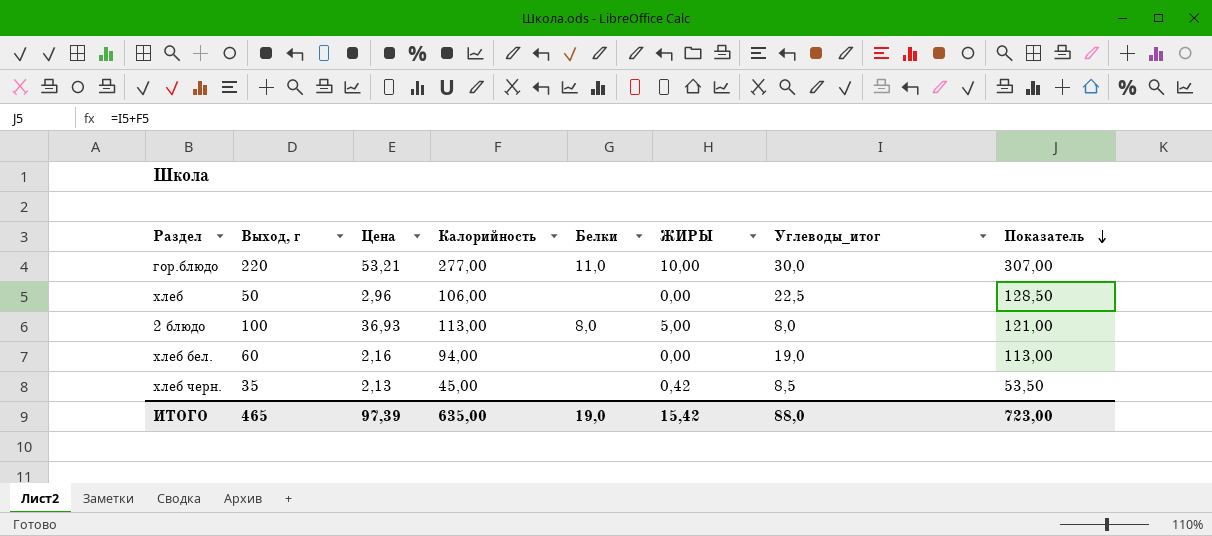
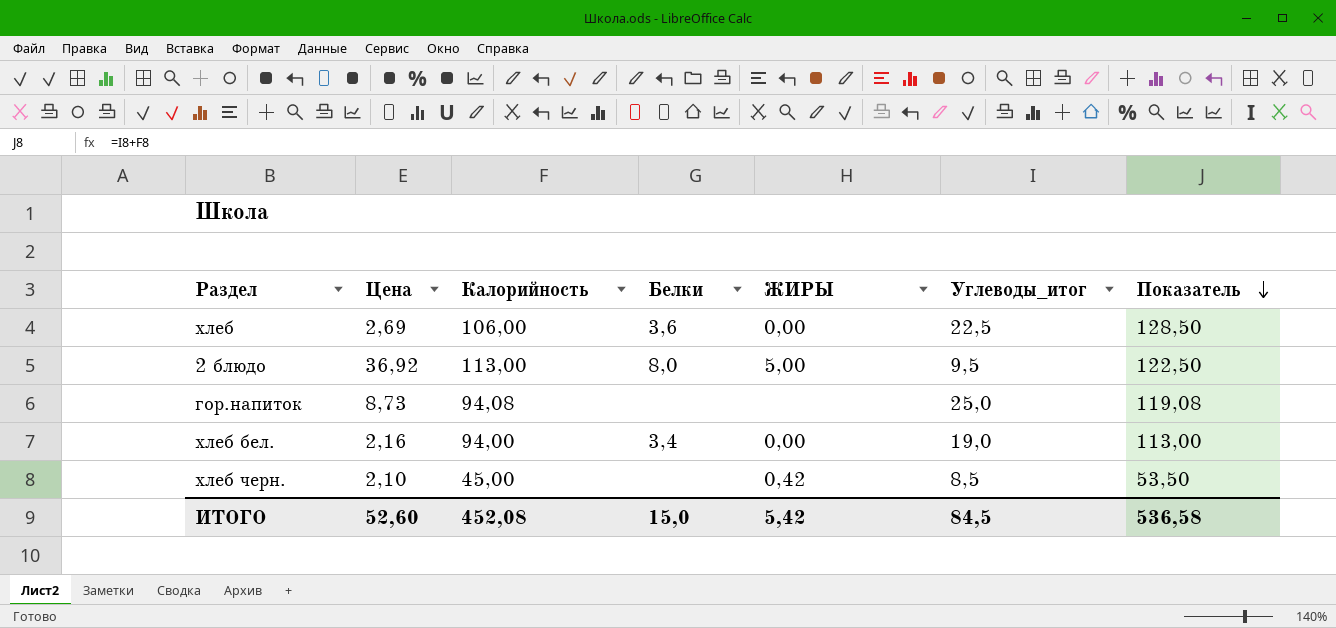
column Выход, г | position: 2 -> none
row гор.блюдо: 220 | 53,21 | 277,00 | 11,0 | 10,00 | 30,0 | 307,00 -> none
хлеб | Цена: 2,96 -> 2,69
хлеб | Белки: none -> 3,6
2 блюдо | Цена: 36,93 -> 36,92
2 блюдо | Углеводы_итог: 8,0 -> 9,5
2 блюдо | Показатель: 121,00 -> 122,50
row гор.напиток: none -> 8,73 | 94,08 | none | none | 25,0 | 119,08
хлеб бел. | Белки: none -> 3,4
хлеб черн. | Цена: 2,13 -> 2,10
ИТОГО | Цена: 97,39 -> 52,60
ИТОГО | Калорийность: 635,00 -> 452,08
ИТОГО | Белки: 19,0 -> 15,0
ИТОГО | ЖИРЫ: 15,42 -> 5,42
ИТОГО | Углеводы_итог: 88,0 -> 84,5
ИТОГО | Показатель: 723,00 -> 536,58

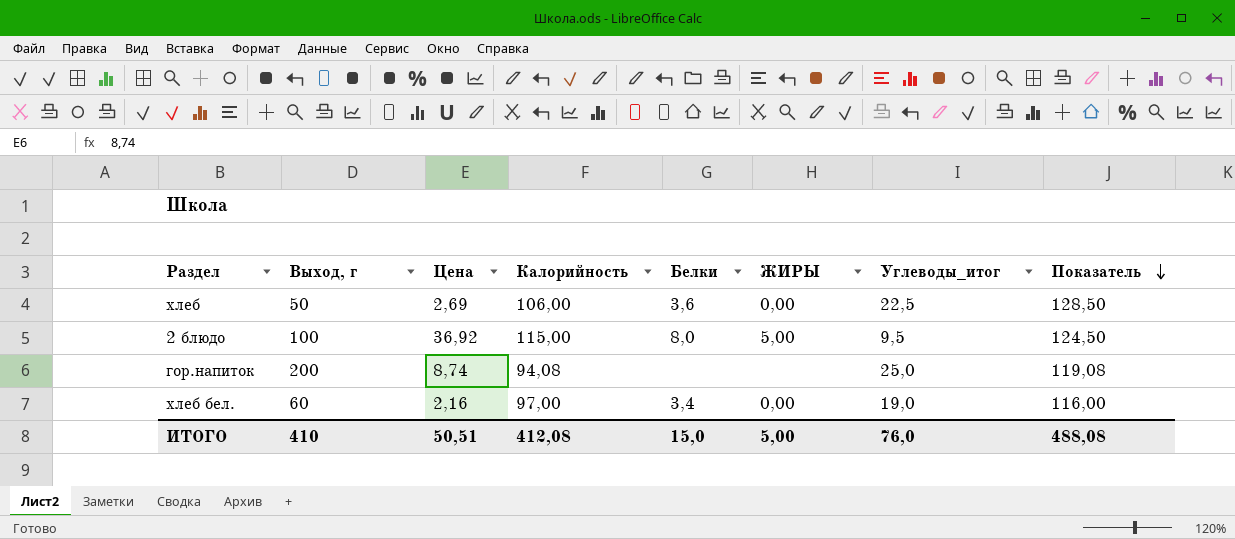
column Выход, г | position: none -> 2
row хлеб черн.: 2,10 | 45,00 | none | 0,42 | 8,5 | 53,50 -> none
2 блюдо | Калорийность: 113,00 -> 115,00
2 блюдо | Показатель: 122,50 -> 124,50
гор.напиток | Цена: 8,73 -> 8,74
хлеб бел. | Калорийность: 94,00 -> 97,00
хлеб бел. | Показатель: 113,00 -> 116,00
ИТОГО | Цена: 52,60 -> 50,51
ИТОГО | Калорийность: 452,08 -> 412,08
ИТОГО | ЖИРЫ: 5,42 -> 5,00
ИТОГО | Углеводы_итог: 84,5 -> 76,0
ИТОГО | Показатель: 536,58 -> 488,08

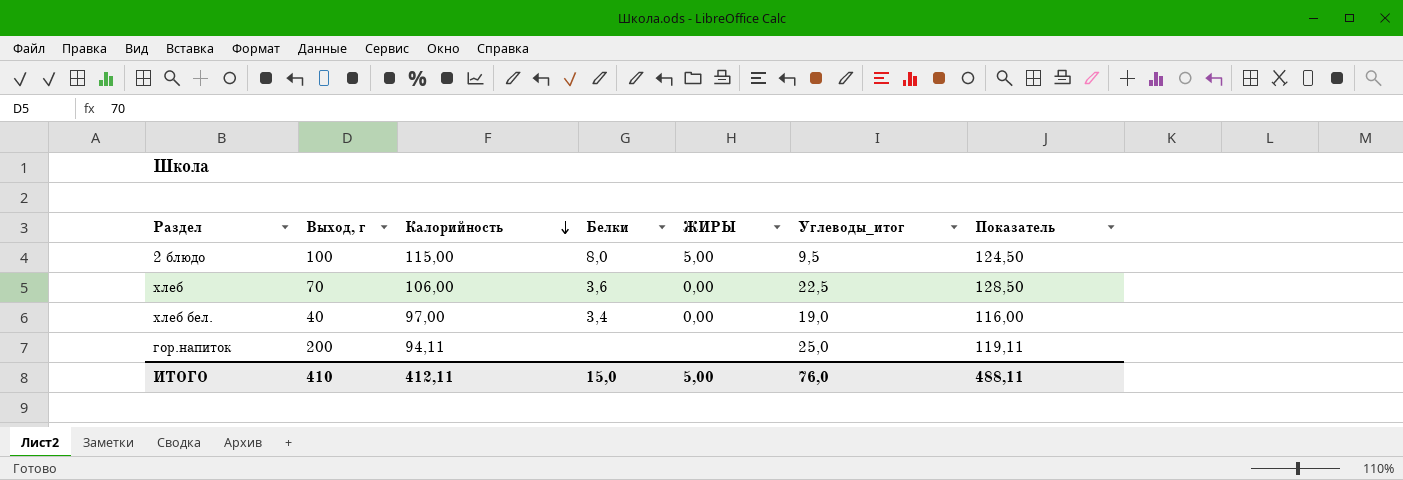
row order: Показатель descending -> Калорийность descending
column Цена | position: 3 -> none
хлеб | Выход, г: 50 -> 70
хлеб бел. | Выход, г: 60 -> 40
гор.напиток | Калорийность: 94,08 -> 94,11
гор.напиток | Показатель: 119,08 -> 119,11
ИТОГО | Калорийность: 412,08 -> 412,11
ИТОГО | Показатель: 488,08 -> 488,11

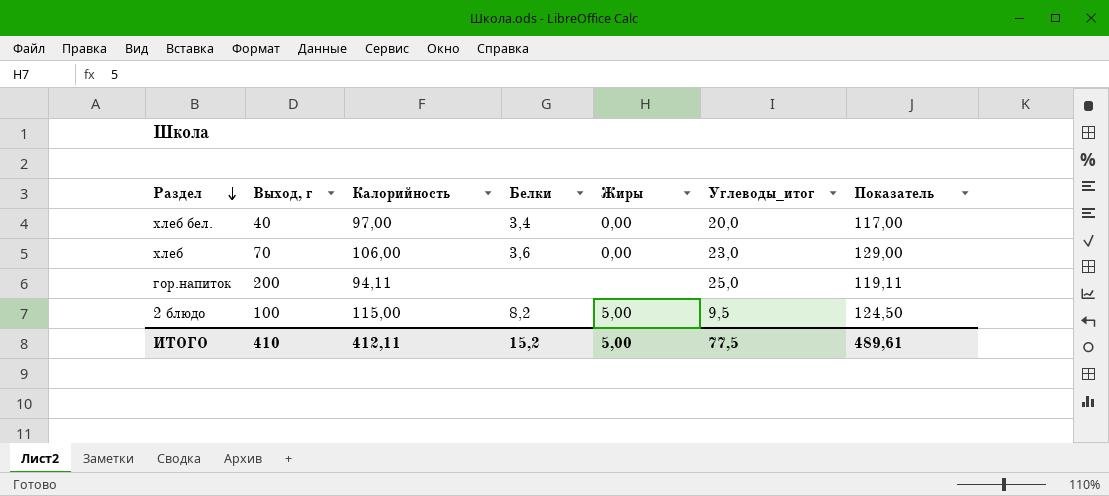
row order: Калорийность descending -> Раздел descending
column name: ЖИРЫ -> Жиры
хлеб бел. | Углеводы_итог: 19,0 -> 20,0
хлеб бел. | Показатель: 116,00 -> 117,00
хлеб | Углеводы_итог: 22,5 -> 23,0
хлеб | Показатель: 128,50 -> 129,00
2 блюдо | Белки: 8,0 -> 8,2
ИТОГО | Белки: 15,0 -> 15,2
ИТОГО | Углеводы_итог: 76,0 -> 77,5
ИТОГО | Показатель: 488,11 -> 489,61

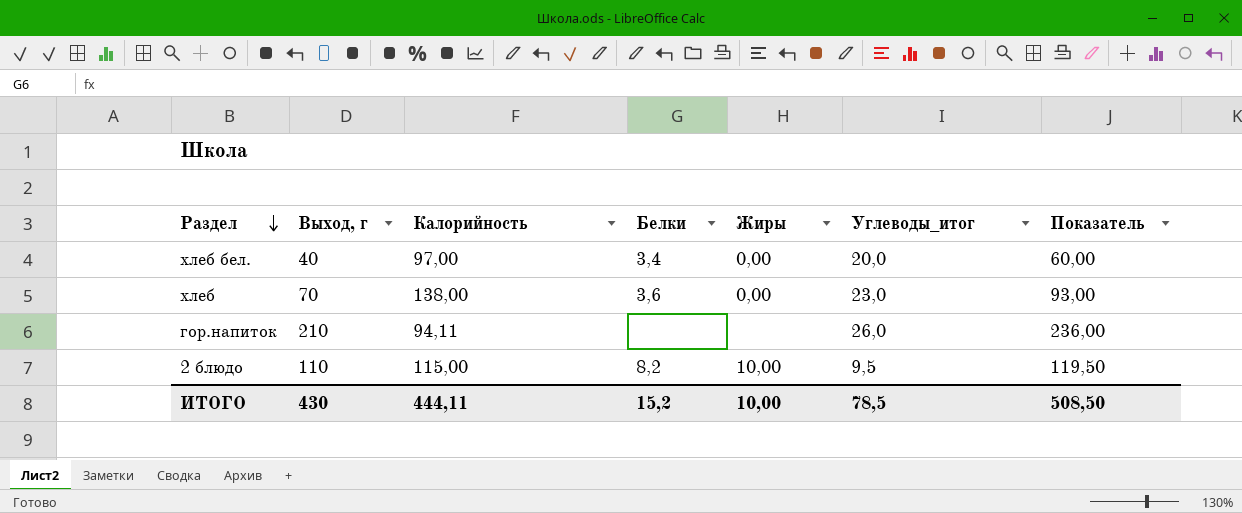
column Показатель | formula: [Калорийность] + [Углеводы_итог] -> [Выход, г] + [Углеводы_итог]
хлеб | Калорийность: 106,00 -> 138,00
гор.напиток | Выход, г: 200 -> 210
гор.напиток | Углеводы_итог: 25,0 -> 26,0
2 блюдо | Выход, г: 100 -> 110
2 блюдо | Жиры: 5,00 -> 10,00
ИТОГО | Выход, г: 410 -> 430
ИТОГО | Калорийность: 412,11 -> 444,11
ИТОГО | Жиры: 5,00 -> 10,00
ИТОГО | Углеводы_итог: 77,5 -> 78,5
ИТОГО | Показатель: 489,61 -> 508,50

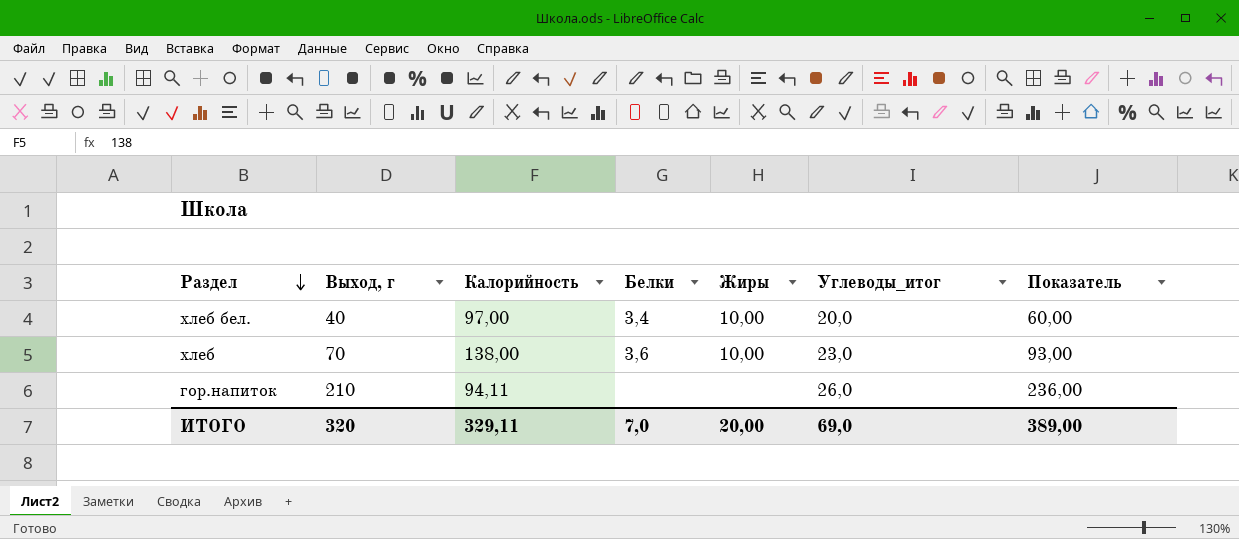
row 2 блюдо: 110 | 115,00 | 8,2 | 10,00 | 9,5 | 119,50 -> none
хлеб бел. | Жиры: 0,00 -> 10,00
хлеб | Жиры: 0,00 -> 10,00
ИТОГО | Выход, г: 430 -> 320
ИТОГО | Калорийность: 444,11 -> 329,11
ИТОГО | Белки: 15,2 -> 7,0
ИТОГО | Жиры: 10,00 -> 20,00
ИТОГО | Углеводы_итог: 78,5 -> 69,0
ИТОГО | Показатель: 508,50 -> 389,00

